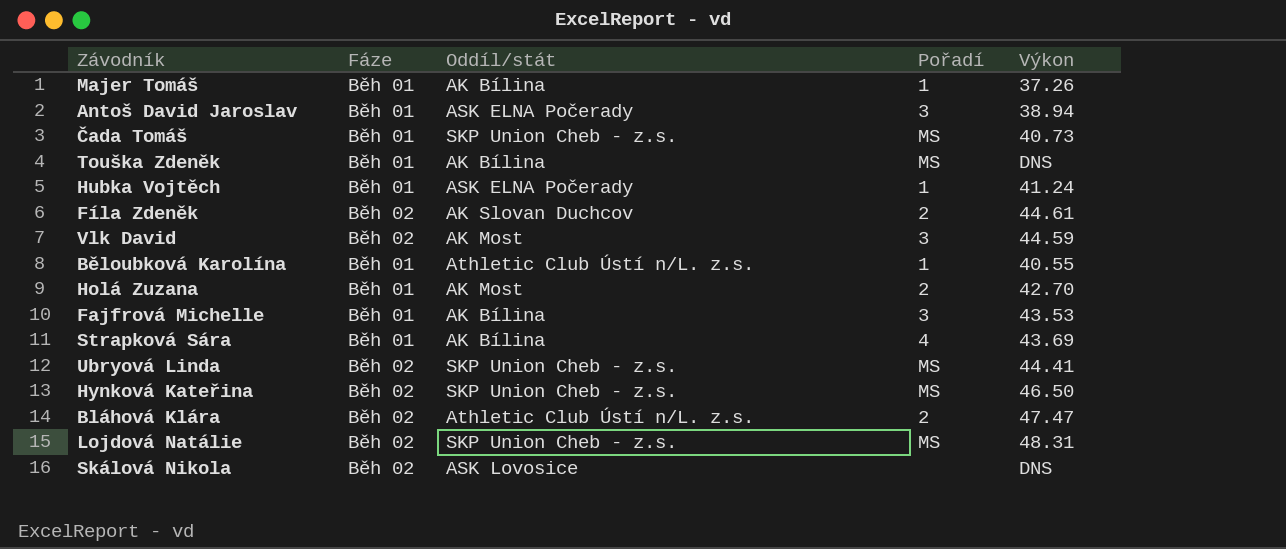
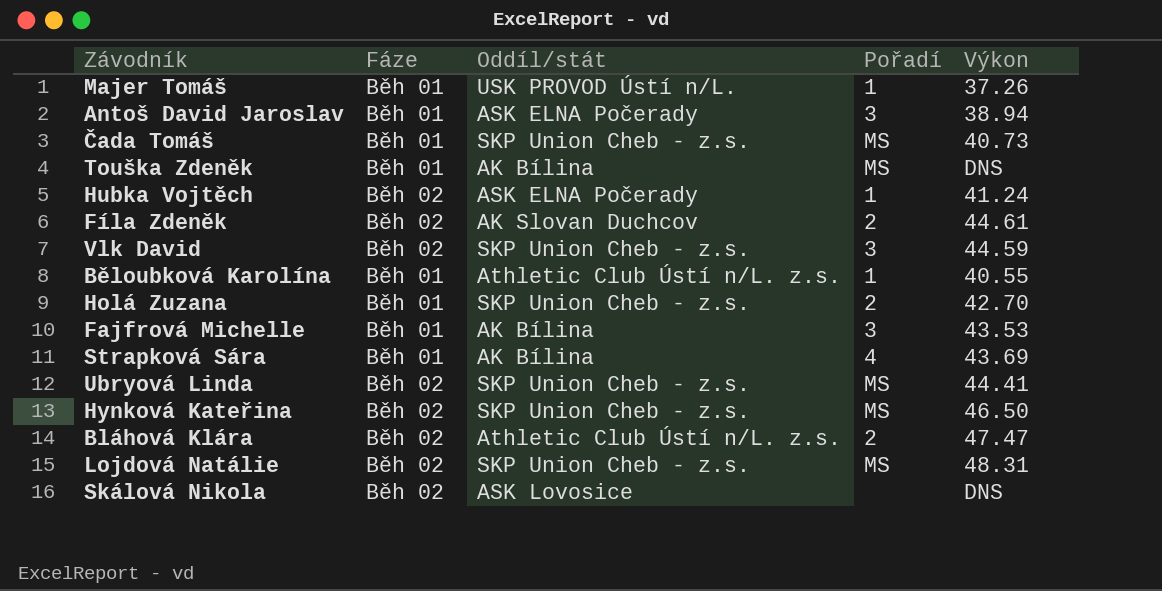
Majer Tomáš | Oddíl/stát: AK Bílina -> USK PROVOD Ústí n/L.
Hubka Vojtěch | Fáze: Běh 01 -> Běh 02
Vlk David | Oddíl/stát: AK Most -> SKP Union Cheb - z.s.
Holá Zuzana | Oddíl/stát: AK Most -> SKP Union Cheb - z.s.

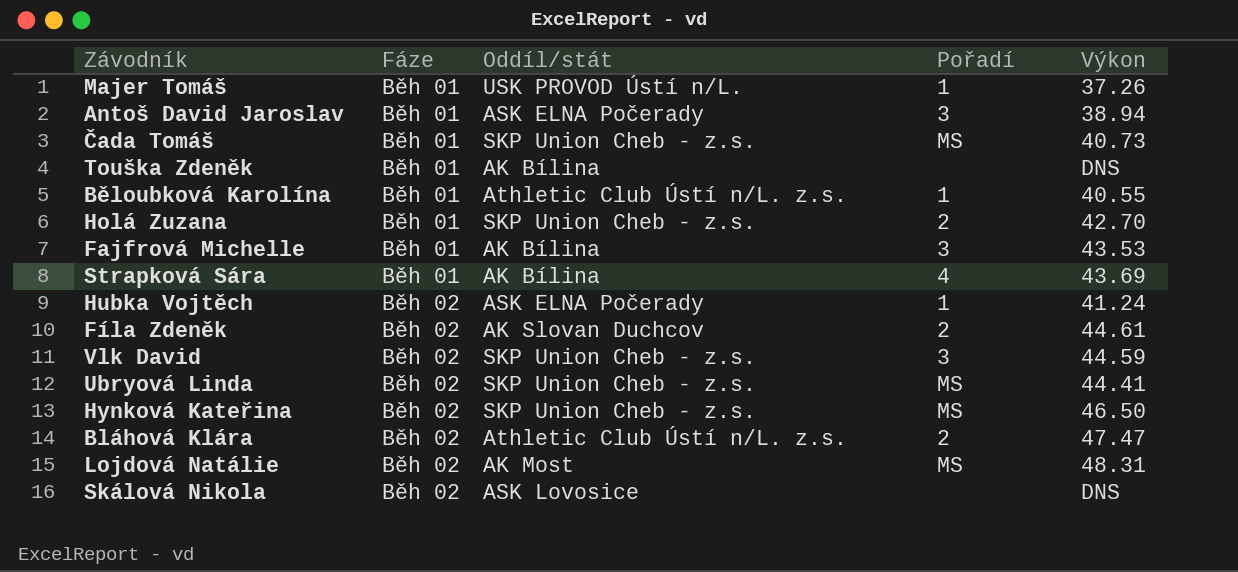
row order: none -> Fáze ascending
Touška Zdeněk | Pořadí: MS -> none
Lojdová Natálie | Oddíl/stát: SKP Union Cheb - z.s. -> AK Most

